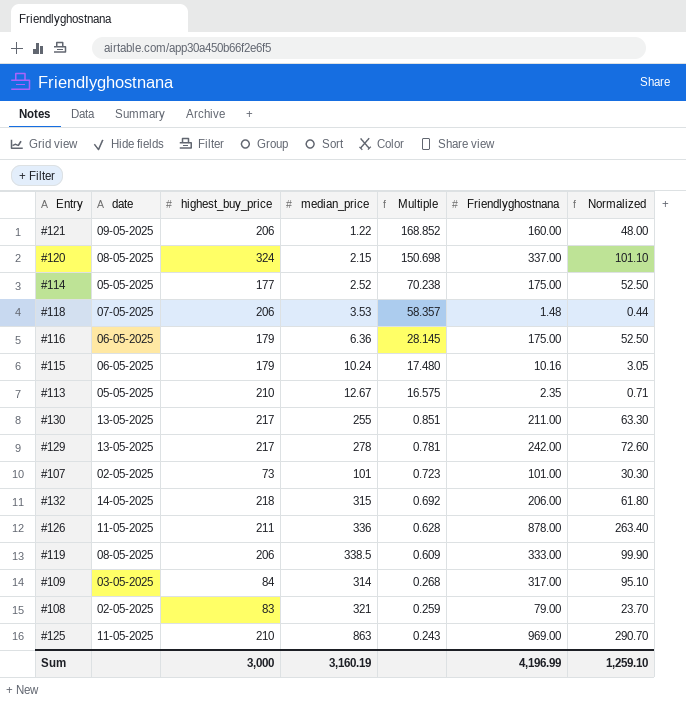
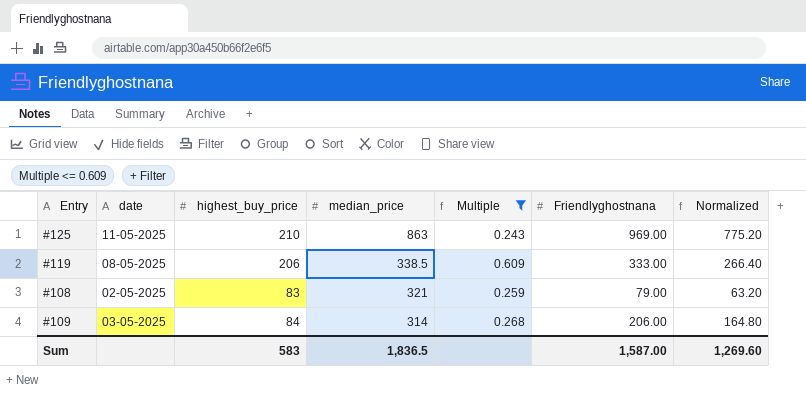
filter: none -> Multiple <= 0.609
row order: Multiple descending -> median_price descending
column Normalized | formula: [Friendlyghostnana] * 0.3 -> [Friendlyghostnana] * 0.8
#109 | Friendlyghostnana: 317.00 -> 206.00
Sum | highest_buy_price: 3,000 -> 583
Sum | median_price: 3,160.19 -> 1,836.5
Sum | Friendlyghostnana: 4,196.99 -> 1,587.00
Sum | Normalized: 1,259.10 -> 1,269.60

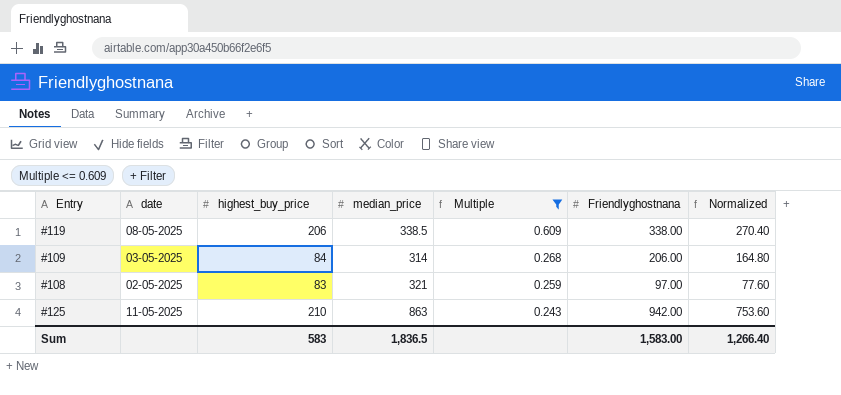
row order: median_price descending -> Multiple descending
#119 | Friendlyghostnana: 333.00 -> 338.00
#119 | Normalized: 266.40 -> 270.40
#108 | Friendlyghostnana: 79.00 -> 97.00
#108 | Normalized: 63.20 -> 77.60
#125 | Friendlyghostnana: 969.00 -> 942.00
#125 | Normalized: 775.20 -> 753.60
Sum | Friendlyghostnana: 1,587.00 -> 1,583.00
Sum | Normalized: 1,269.60 -> 1,266.40

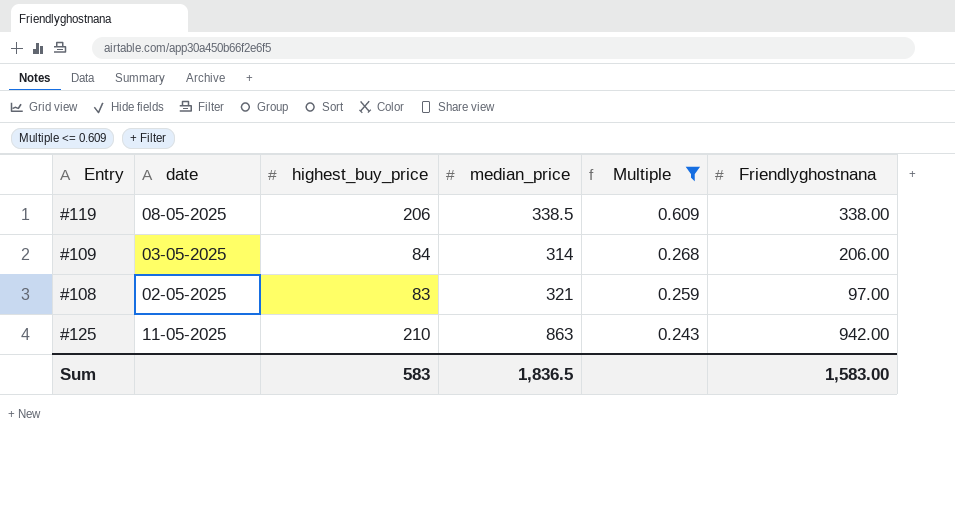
column Normalized | formula: [Friendlyghostnana] * 0.8 -> none

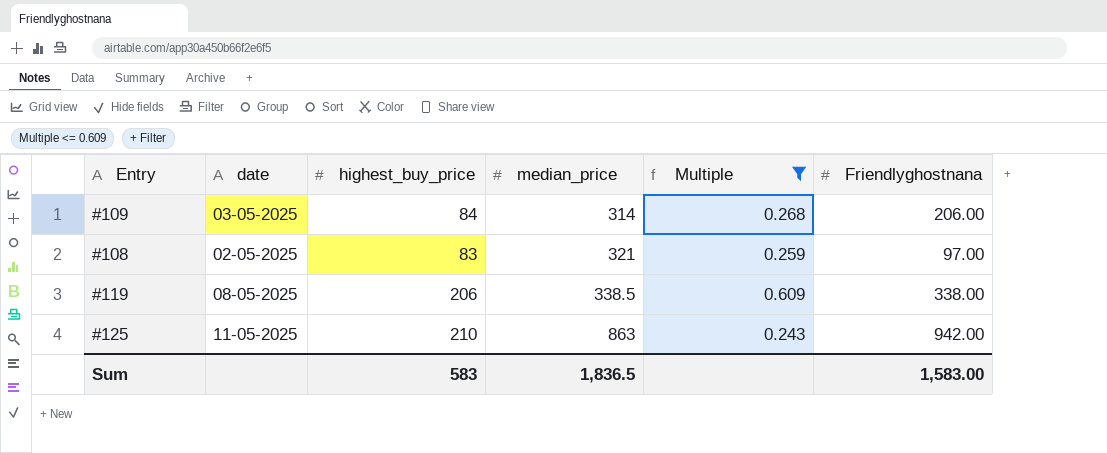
row order: Multiple descending -> median_price ascending

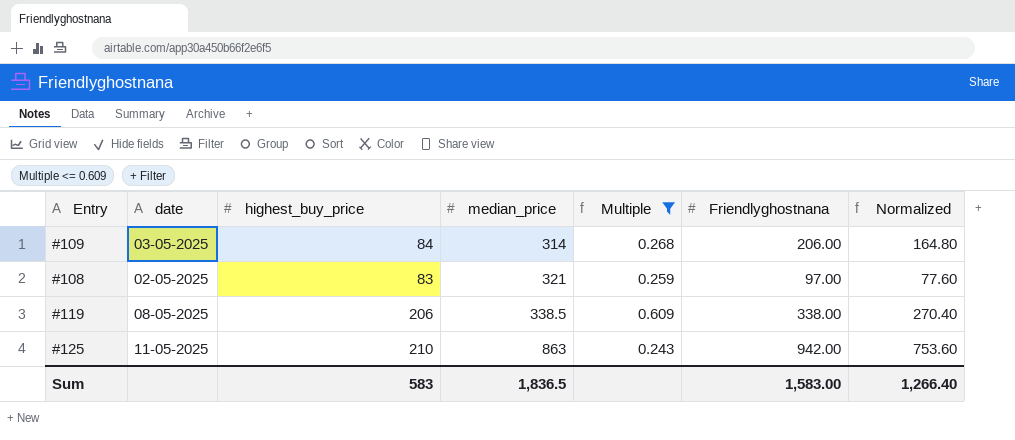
column Normalized | formula: none -> [Friendlyghostnana] * 0.8

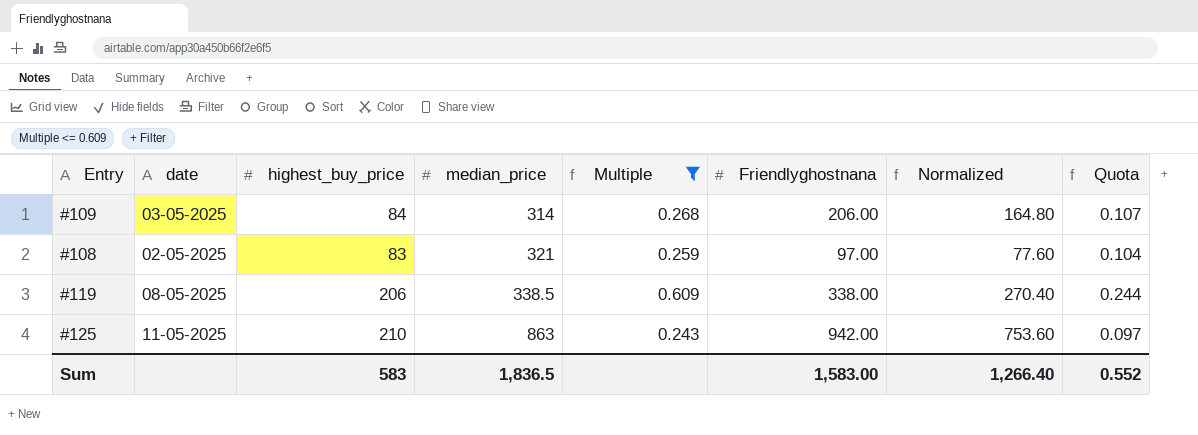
column Quota | formula: none -> [Multiple] * 0.4

